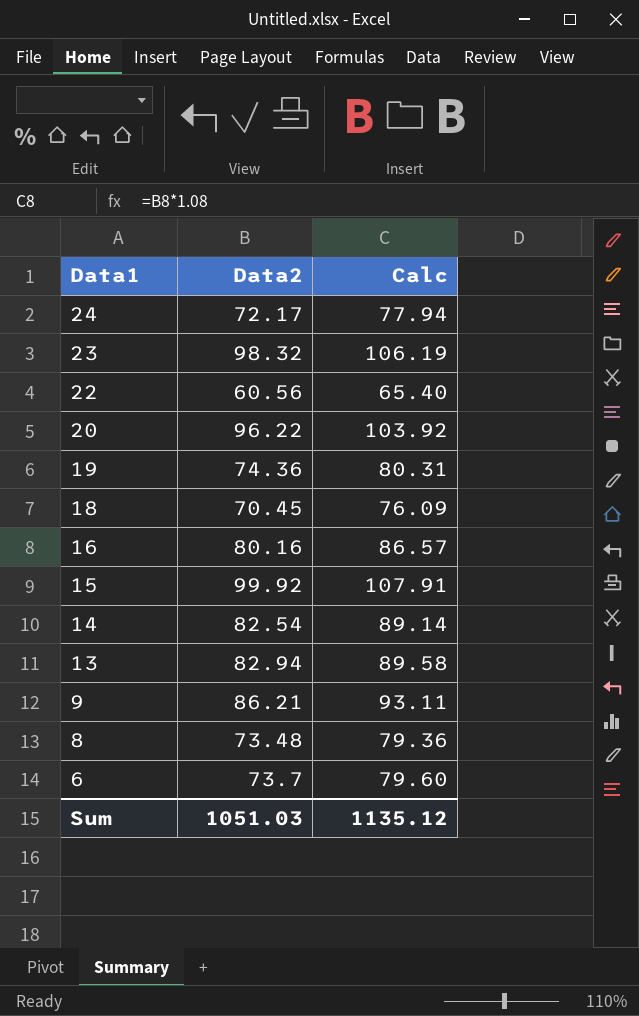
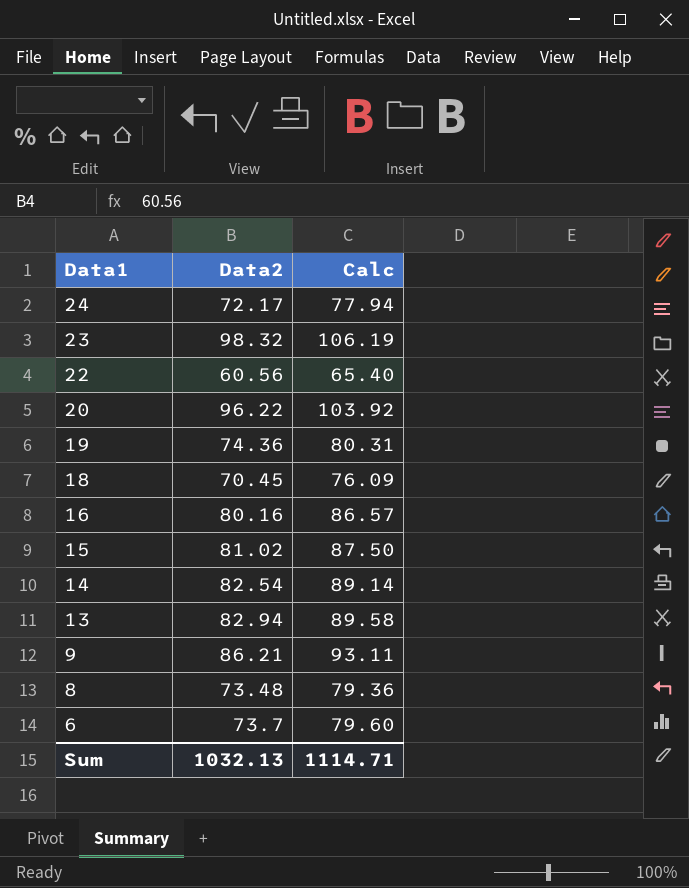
15 | Data2: 99.92 -> 81.02
15 | Calc: 107.91 -> 87.50
Sum | Data2: 1051.03 -> 1032.13
Sum | Calc: 1135.12 -> 1114.71

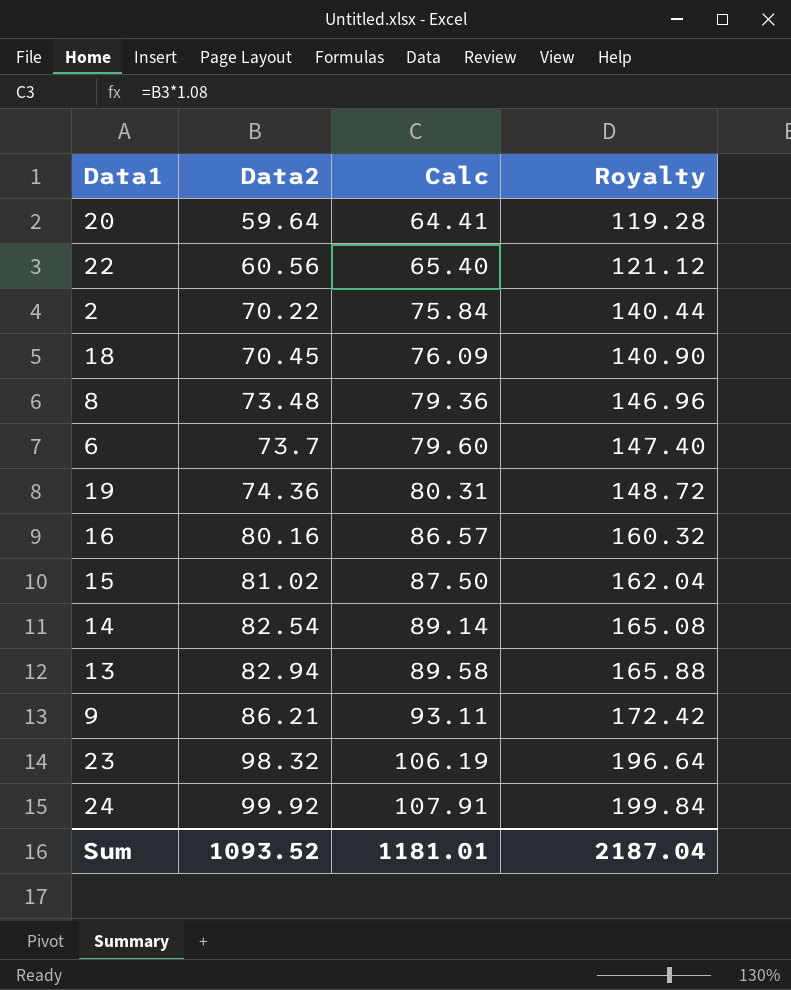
row order: Data1 descending -> Data2 ascending
column Royalty | formula: none -> [Data2] * 2
20 | Data2: 96.22 -> 59.64
20 | Calc: 103.92 -> 64.41
row 2: none -> 70.22 | 75.84 | 140.44
24 | Data2: 72.17 -> 99.92
24 | Calc: 77.94 -> 107.91
Sum | Data2: 1032.13 -> 1093.52
Sum | Calc: 1114.71 -> 1181.01

